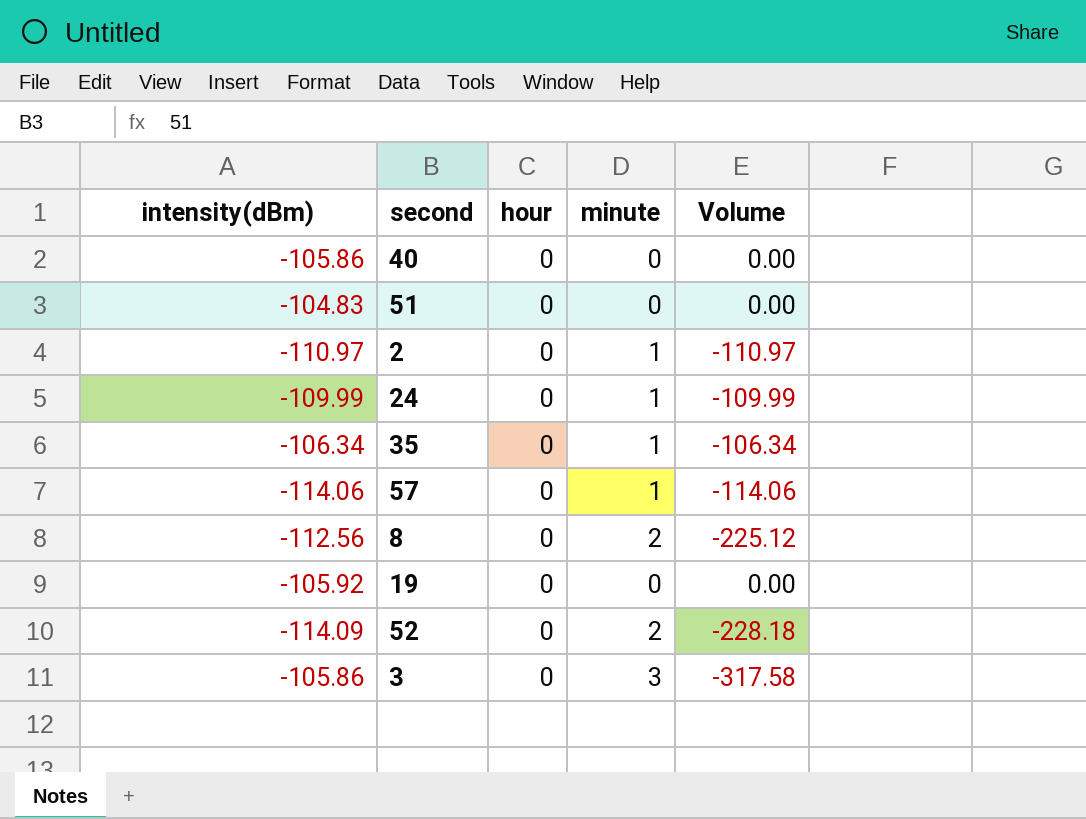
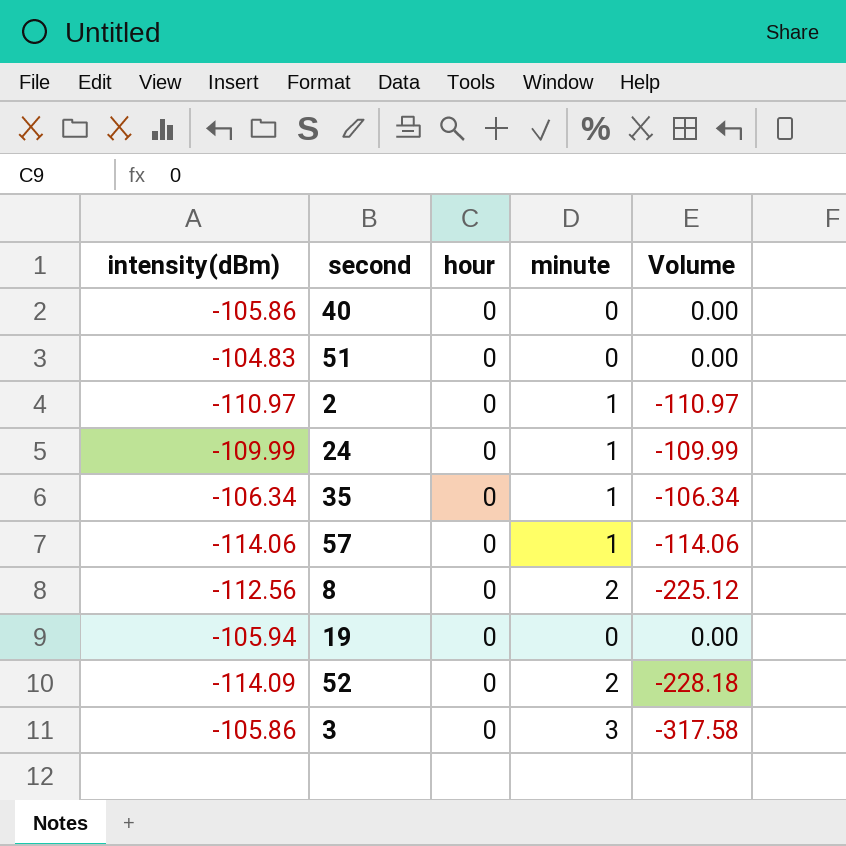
19 | intensity(dBm): -105.92 -> -105.94

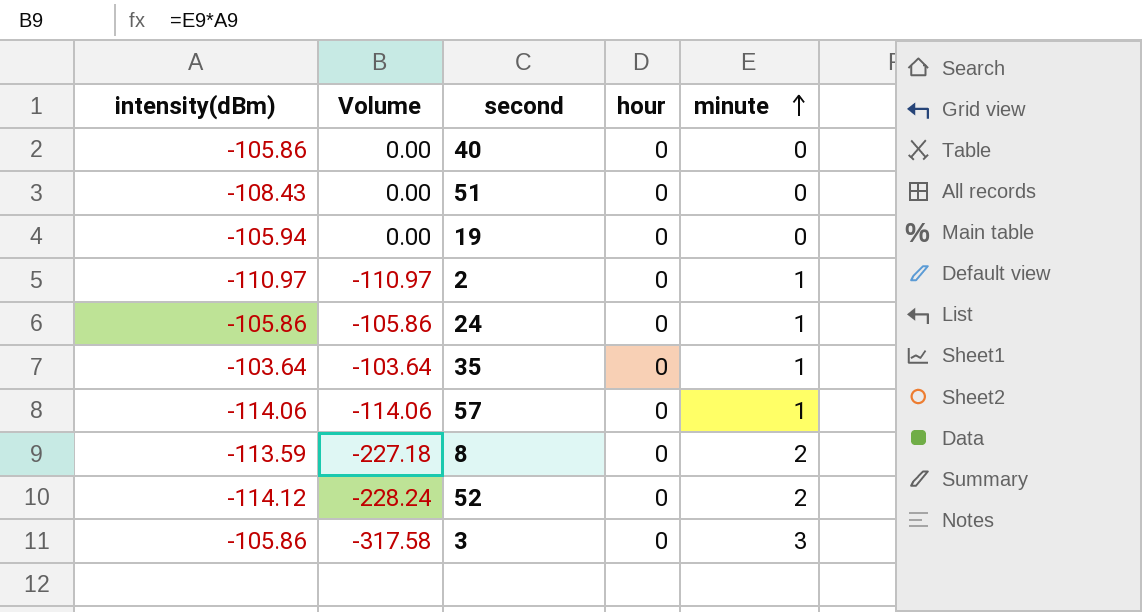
row order: none -> minute ascending
column Volume | position: 5 -> 2
51 | intensity(dBm): -104.83 -> -108.43
24 | intensity(dBm): -109.99 -> -105.86
24 | Volume: -109.99 -> -105.86
35 | intensity(dBm): -106.34 -> -103.64
35 | Volume: -106.34 -> -103.64
8 | intensity(dBm): -112.56 -> -113.59
8 | Volume: -225.12 -> -227.18
52 | intensity(dBm): -114.09 -> -114.12
52 | Volume: -228.18 -> -228.24

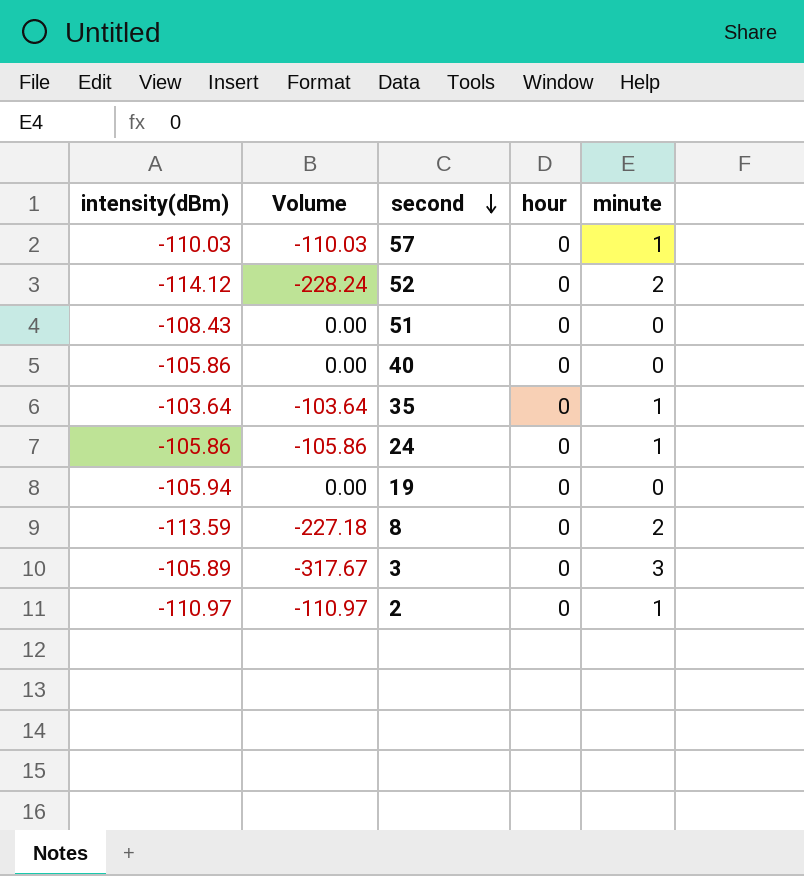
row order: minute ascending -> second descending
57 | intensity(dBm): -114.06 -> -110.03
57 | Volume: -114.06 -> -110.03
3 | intensity(dBm): -105.86 -> -105.89
3 | Volume: -317.58 -> -317.67

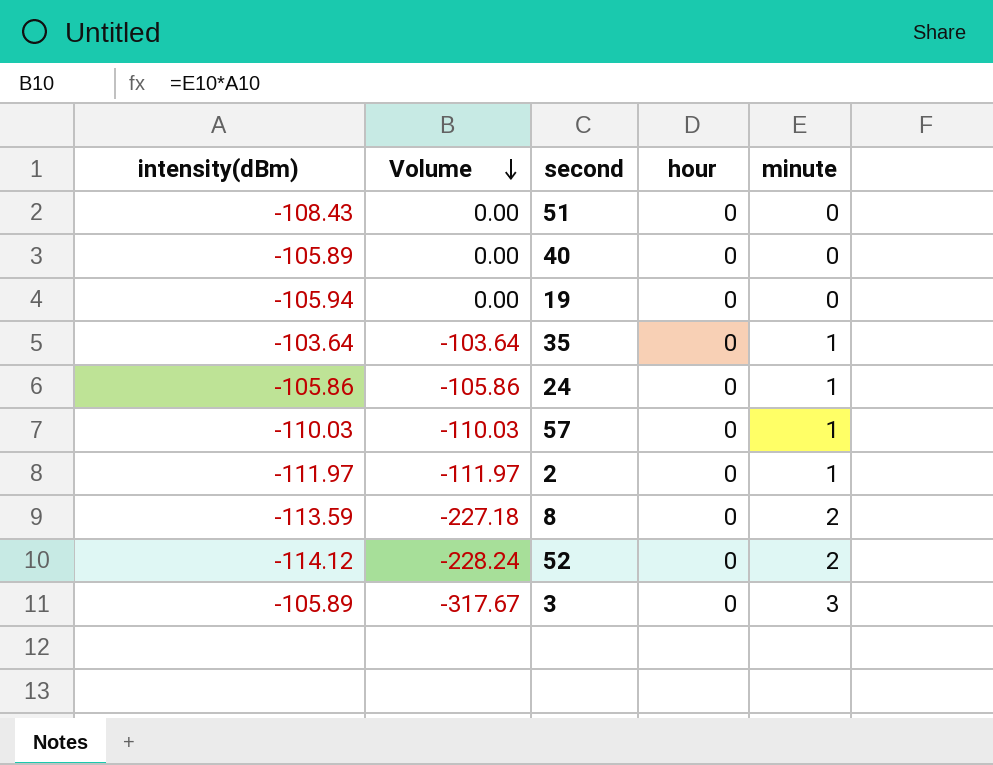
row order: second descending -> Volume descending
40 | intensity(dBm): -105.86 -> -105.89
2 | intensity(dBm): -110.97 -> -111.97
2 | Volume: -110.97 -> -111.97

